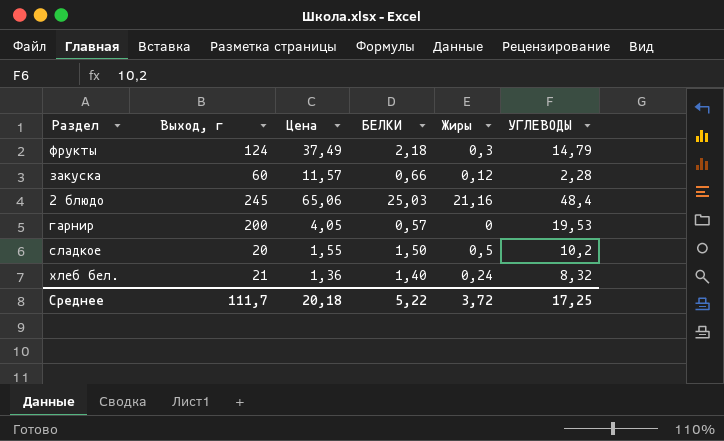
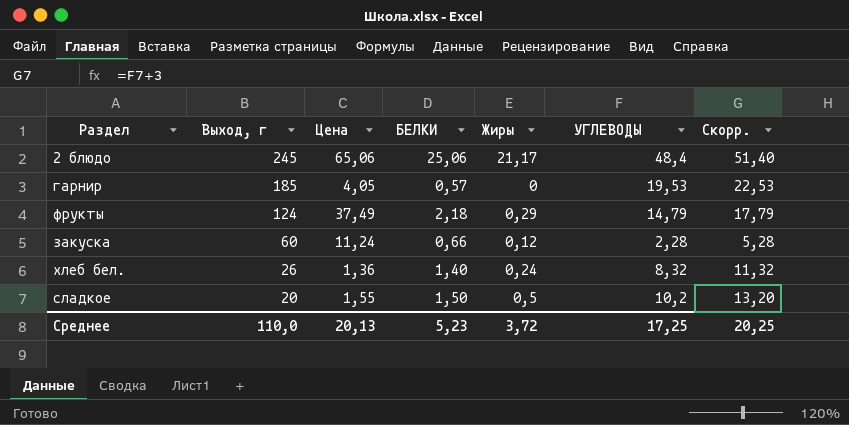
row order: none -> Выход, г descending
column Скорр. | formula: none -> [УГЛЕВОДЫ] + 3
2 блюдо | БЕЛКИ: 25,03 -> 25,06
2 блюдо | Жиры: 21,16 -> 21,17
гарнир | Выход, г: 200 -> 185
фрукты | Жиры: 0,3 -> 0,29
закуска | Цена: 11,57 -> 11,24
хлеб бел. | Выход, г: 21 -> 26
Среднее | Выход, г: 111,7 -> 110,0
Среднее | Цена: 20,18 -> 20,13
Среднее | БЕЛКИ: 5,22 -> 5,23

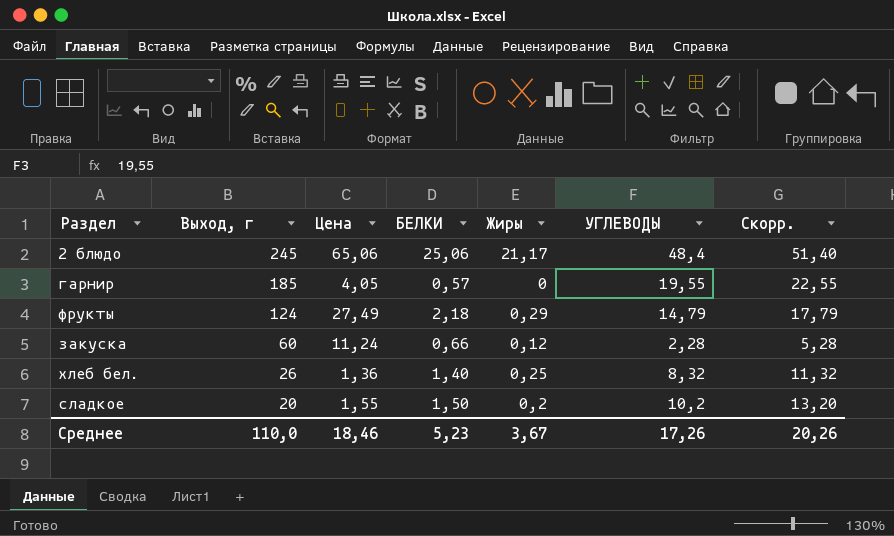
гарнир | УГЛЕВОДЫ: 19,53 -> 19,55
гарнир | Скорр.: 22,53 -> 22,55
фрукты | Цена: 37,49 -> 27,49
хлеб бел. | Жиры: 0,24 -> 0,25
сладкое | Жиры: 0,5 -> 0,2
Среднее | Цена: 20,13 -> 18,46
Среднее | Жиры: 3,72 -> 3,67
Среднее | УГЛЕВОДЫ: 17,25 -> 17,26
Среднее | Скорр.: 20,25 -> 20,26

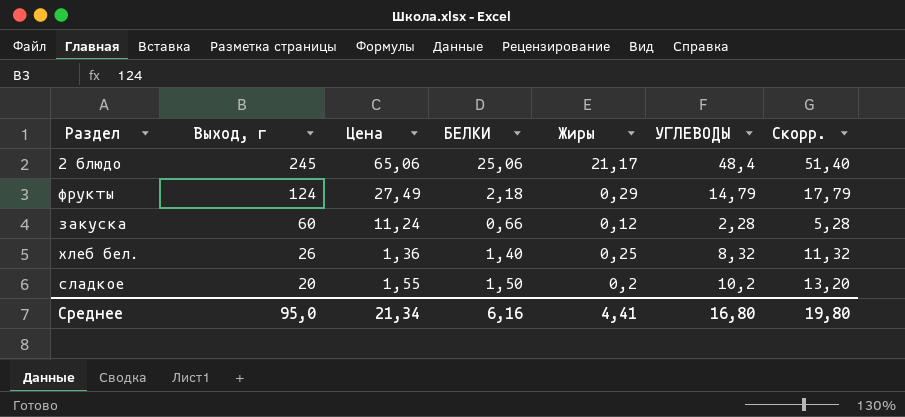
row гарнир: 185 | 4,05 | 0,57 | 0 | 19,55 | 22,55 -> none
Среднее | Выход, г: 110,0 -> 95,0
Среднее | Цена: 18,46 -> 21,34
Среднее | БЕЛКИ: 5,23 -> 6,16
Среднее | Жиры: 3,67 -> 4,41
Среднее | УГЛЕВОДЫ: 17,26 -> 16,80
Среднее | Скорр.: 20,26 -> 19,80

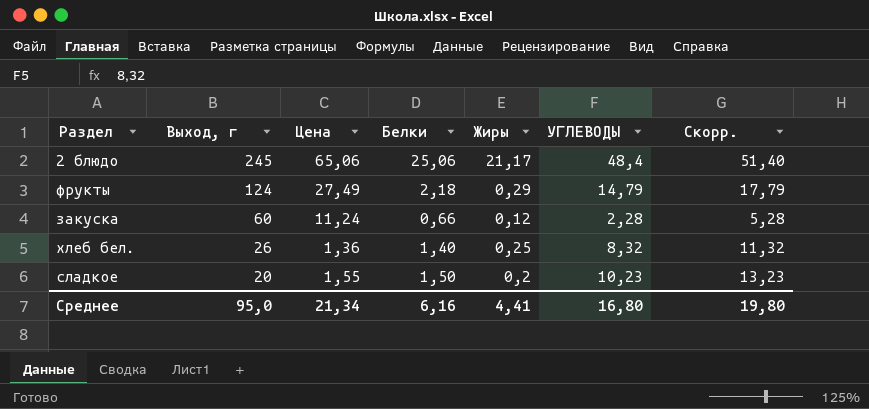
column name: БЕЛКИ -> Белки
сладкое | УГЛЕВОДЫ: 10,2 -> 10,23
сладкое | Скорр.: 13,20 -> 13,23

